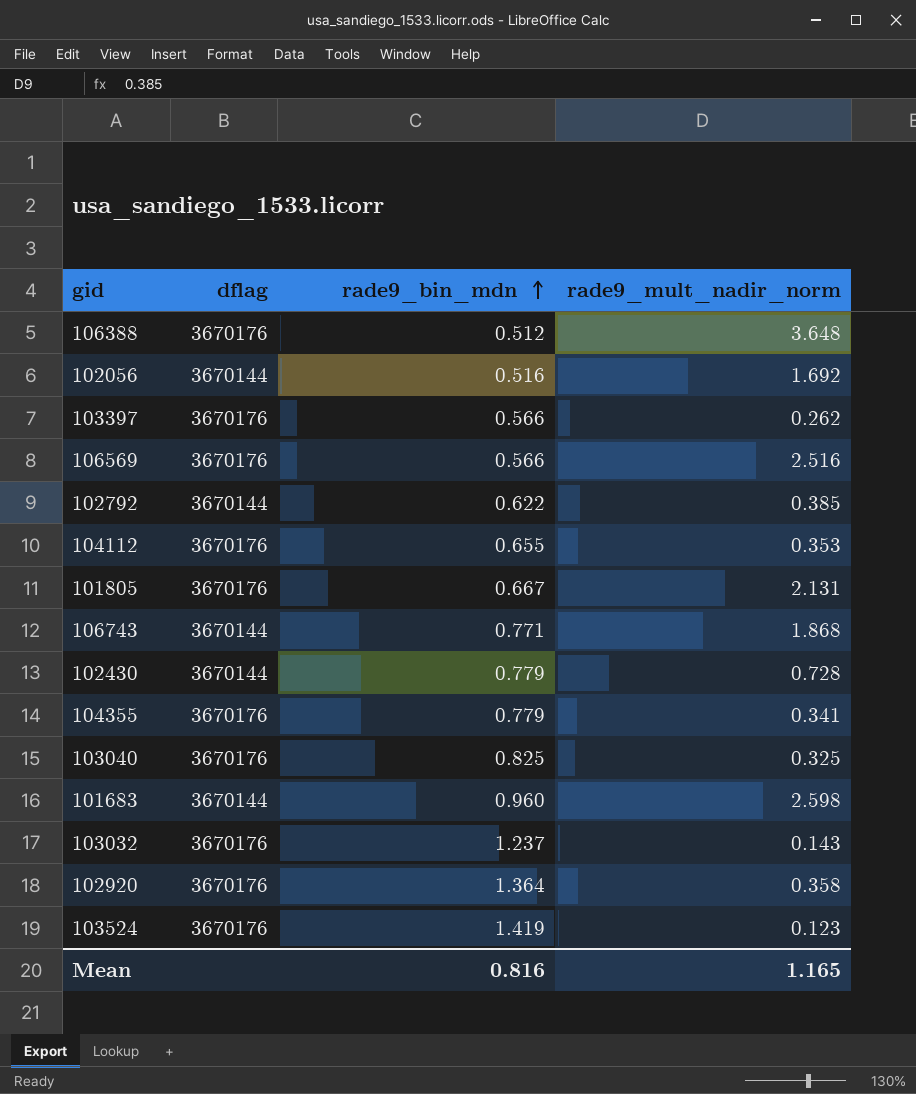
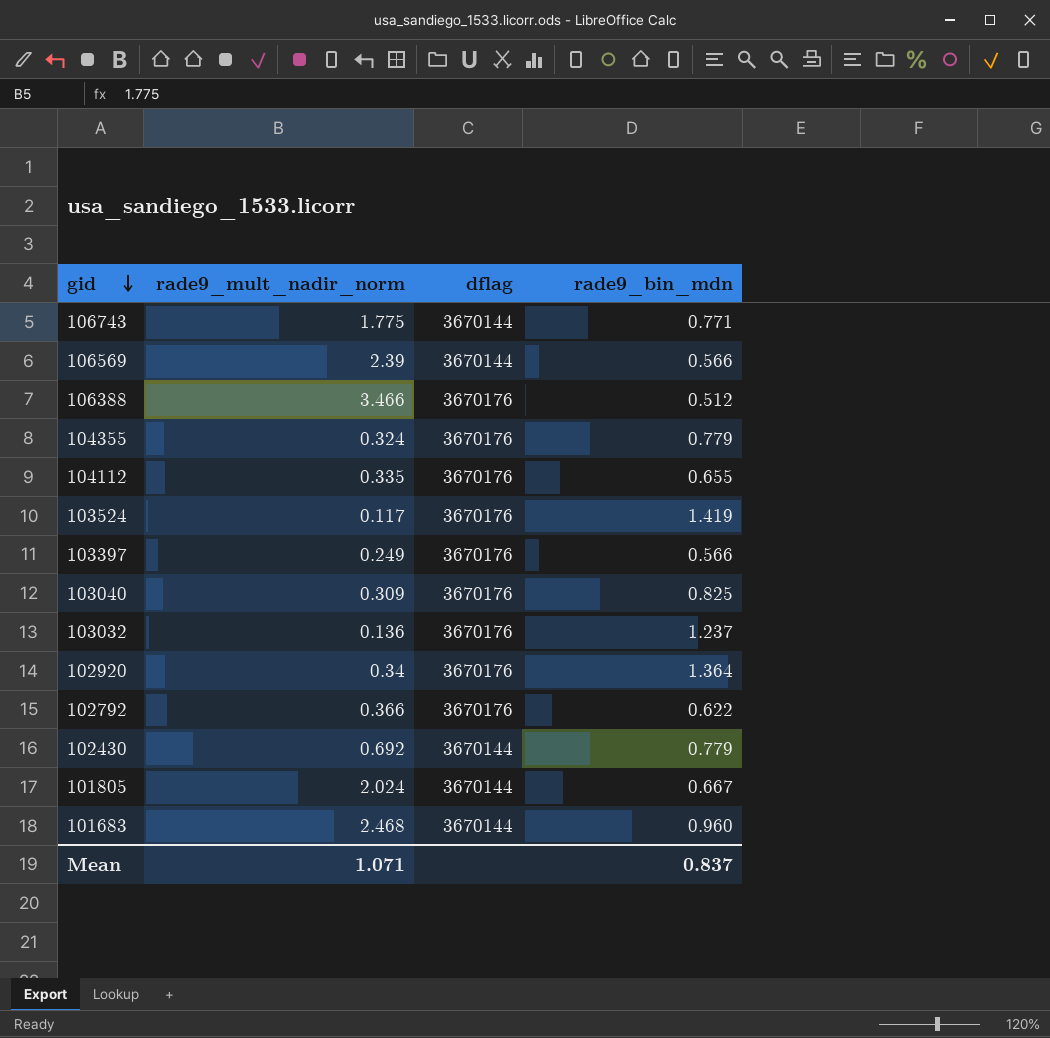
row order: rade9_bin_mdn ascending -> gid descending
column rade9_mult_nadir_norm | position: 4 -> 2
row 102056: 3670144 | 0.516 | 1.692 -> none
106743 | rade9_mult_nadir_norm: 1.868 -> 1.775
106569 | rade9_mult_nadir_norm: 2.516 -> 2.39
106569 | dflag: 3670176 -> 3670144
106388 | rade9_mult_nadir_norm: 3.648 -> 3.466
104355 | rade9_mult_nadir_norm: 0.341 -> 0.324
104112 | rade9_mult_nadir_norm: 0.353 -> 0.335
103524 | rade9_mult_nadir_norm: 0.123 -> 0.117
103397 | rade9_mult_nadir_norm: 0.262 -> 0.249
103040 | rade9_mult_nadir_norm: 0.325 -> 0.309
103032 | rade9_mult_nadir_norm: 0.143 -> 0.136
102920 | rade9_mult_nadir_norm: 0.358 -> 0.34
102792 | rade9_mult_nadir_norm: 0.385 -> 0.366
102792 | dflag: 3670144 -> 3670176
102430 | rade9_mult_nadir_norm: 0.728 -> 0.692
101805 | rade9_mult_nadir_norm: 2.131 -> 2.024
101805 | dflag: 3670176 -> 3670144
101683 | rade9_mult_nadir_norm: 2.598 -> 2.468
Mean | rade9_mult_nadir_norm: 1.165 -> 1.071
Mean | rade9_bin_mdn: 0.816 -> 0.837

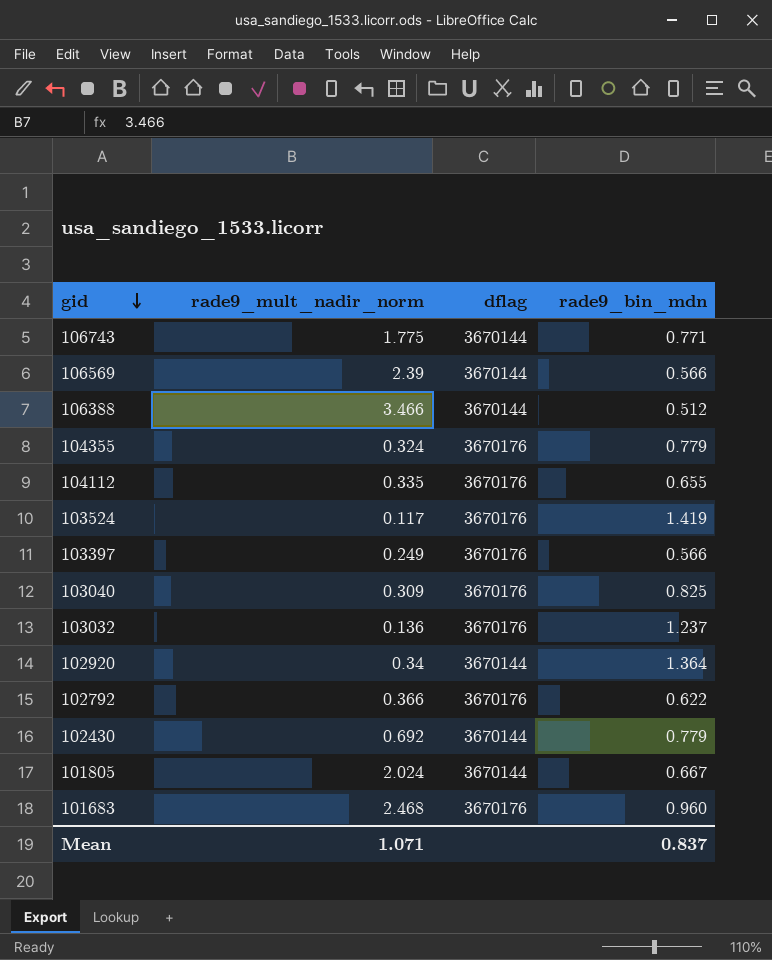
106388 | dflag: 3670176 -> 3670144
102920 | dflag: 3670176 -> 3670144
101683 | dflag: 3670144 -> 3670176

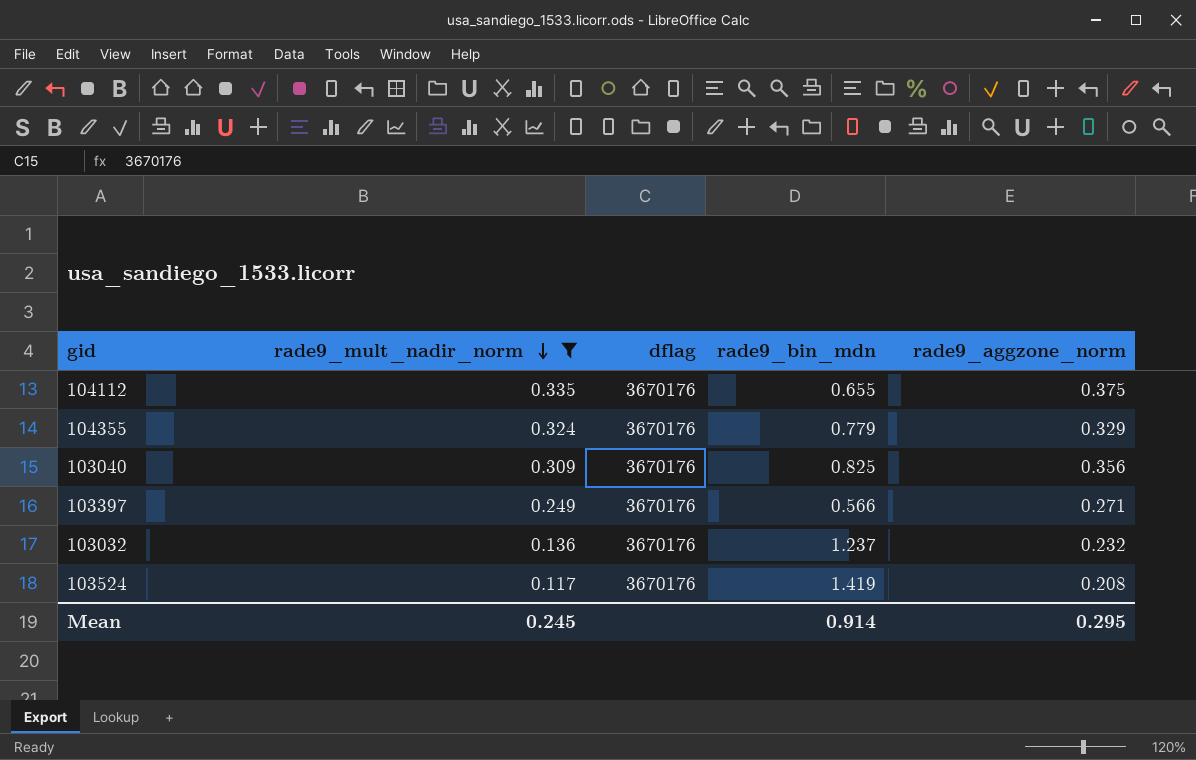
filter: none -> rade9_mult_nadir_norm <= 0.335
row order: gid descending -> rade9_mult_nadir_norm descending
column rade9_aggzone_norm | position: none -> 5
Mean | rade9_mult_nadir_norm: 1.071 -> 0.245
Mean | rade9_bin_mdn: 0.837 -> 0.914

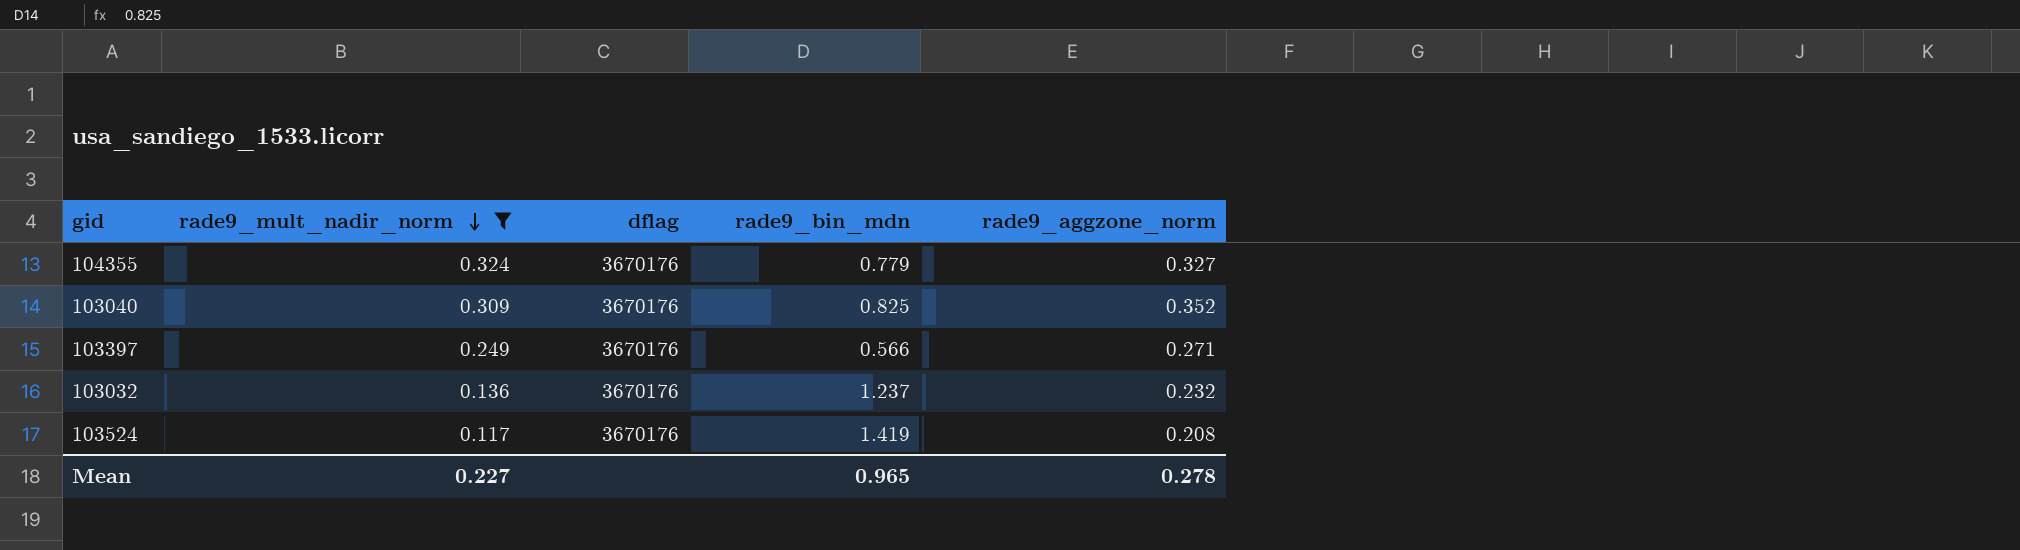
row 104112: 0.335 | 3670176 | 0.655 | 0.375 -> none
104355 | rade9_aggzone_norm: 0.329 -> 0.327
103040 | rade9_aggzone_norm: 0.356 -> 0.352
Mean | rade9_mult_nadir_norm: 0.245 -> 0.227
Mean | rade9_bin_mdn: 0.914 -> 0.965
Mean | rade9_aggzone_norm: 0.295 -> 0.278

